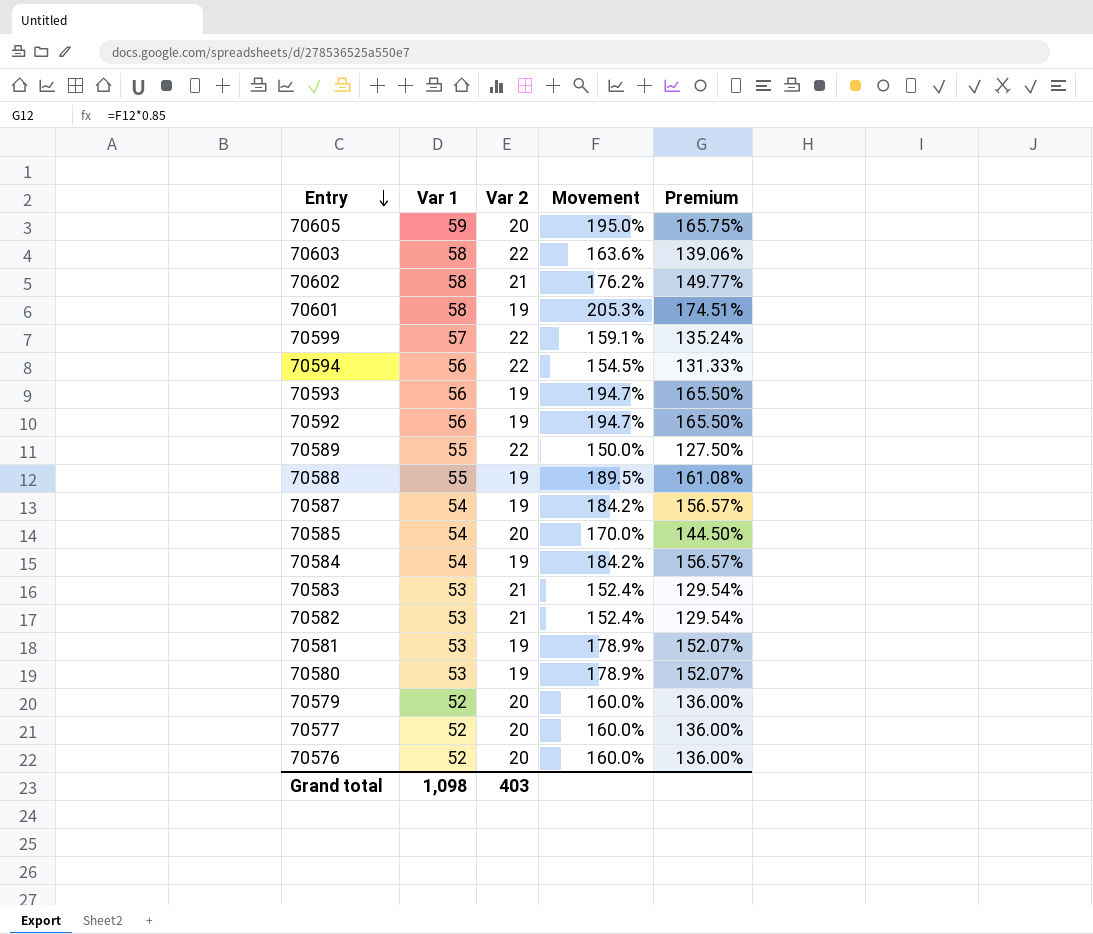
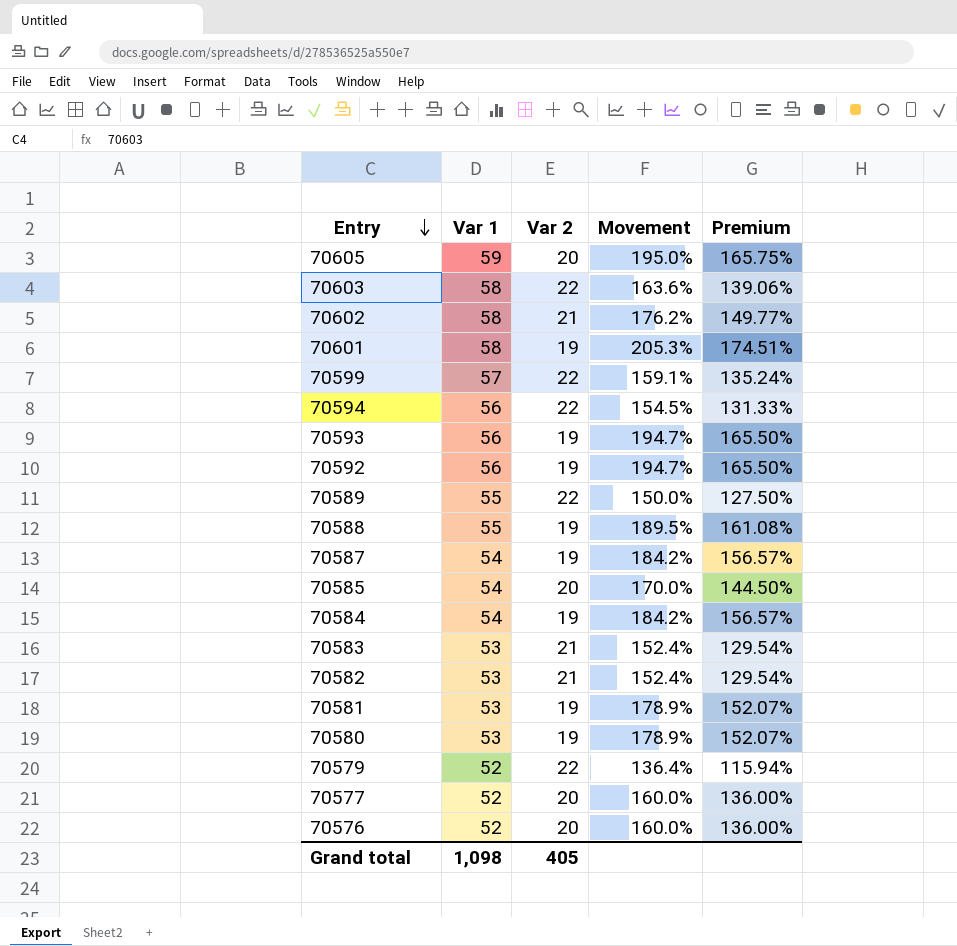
70579 | Var 2: 20 -> 22
70579 | Movement: 160.0% -> 136.4%
70579 | Premium: 136.00% -> 115.94%
Grand total | Var 2: 403 -> 405

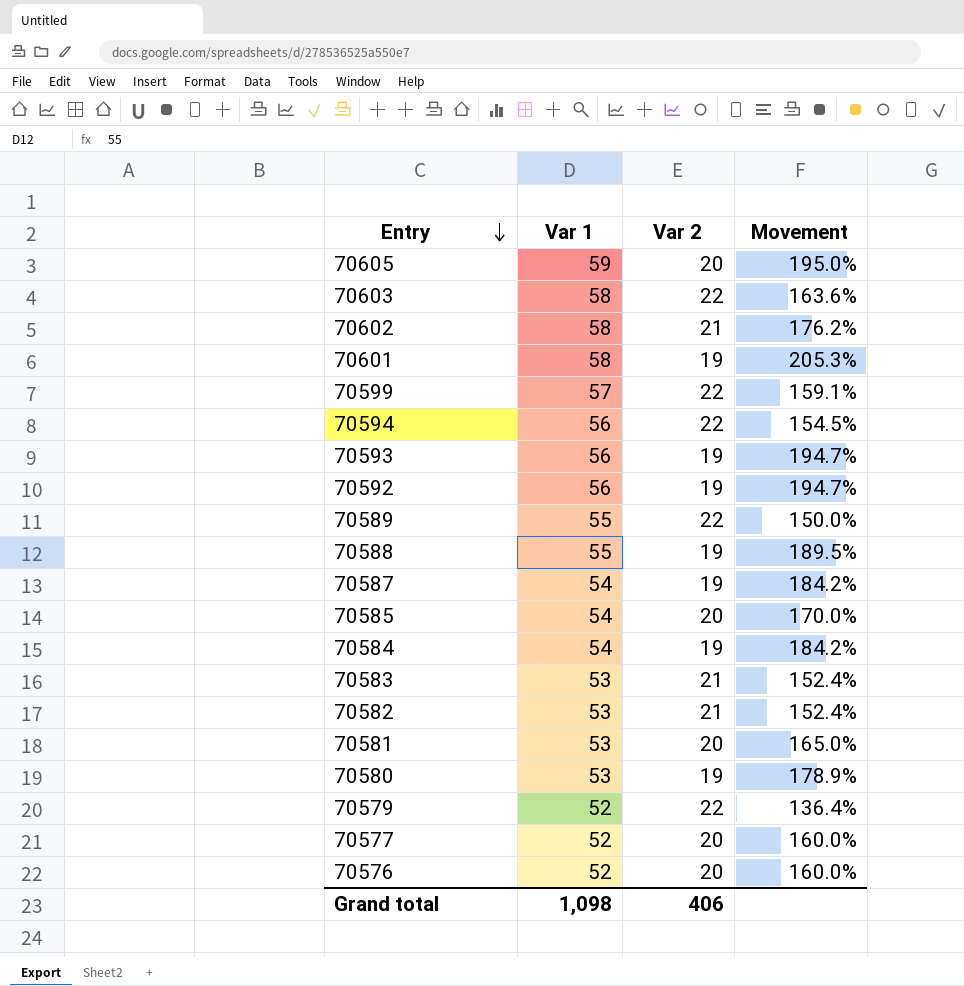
column Premium | formula: [Movement] * 0.85 -> none
70581 | Var 2: 19 -> 20
70581 | Movement: 178.9% -> 165.0%
Grand total | Var 2: 405 -> 406

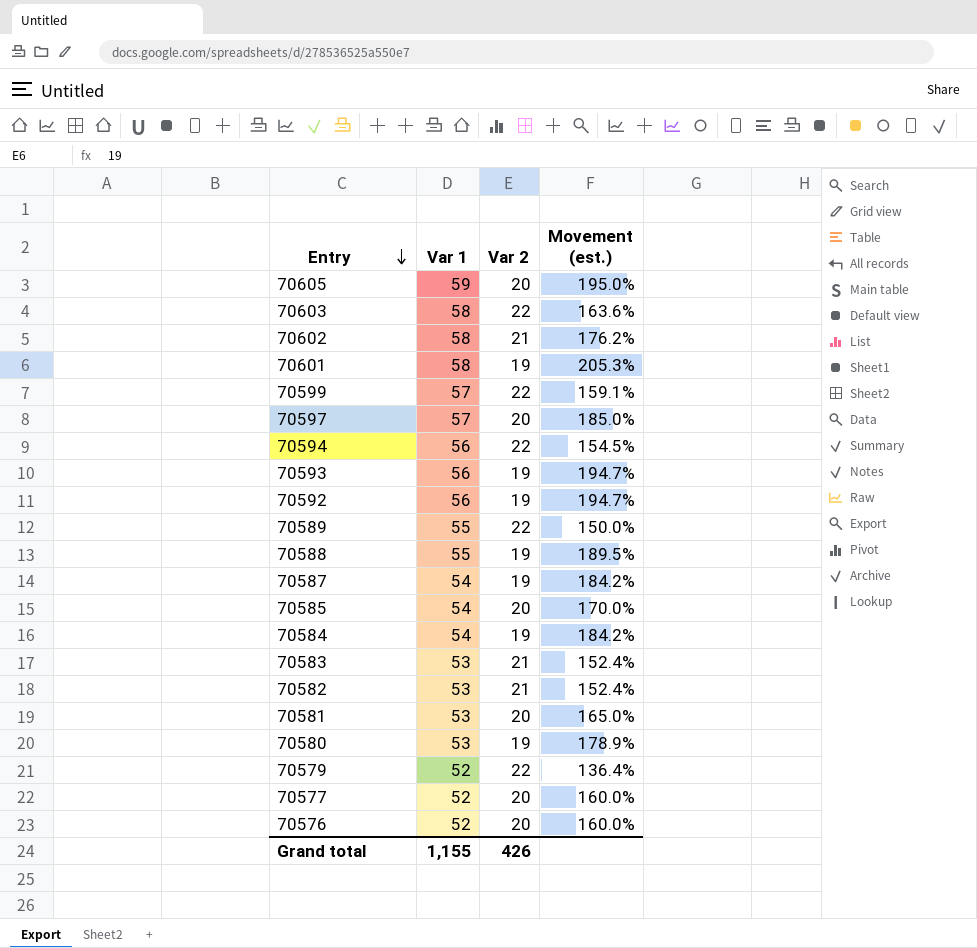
column name: Movement -> Movement (est.)
row 70597: none -> 57 | 20 | 185.0%
Grand total | Var 1: 1,098 -> 1,155
Grand total | Var 2: 406 -> 426

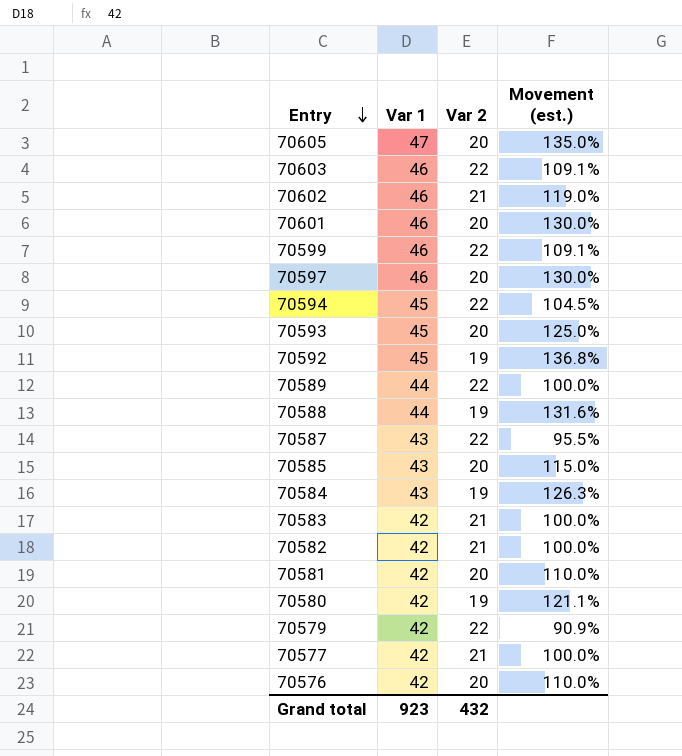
70605 | Var 1: 59 -> 47
70605 | Movement (est.): 195.0% -> 135.0%
70603 | Var 1: 58 -> 46
70603 | Movement (est.): 163.6% -> 109.1%
70602 | Var 1: 58 -> 46
70602 | Movement (est.): 176.2% -> 119.0%
70601 | Var 1: 58 -> 46
70601 | Var 2: 19 -> 20
70601 | Movement (est.): 205.3% -> 130.0%
70599 | Var 1: 57 -> 46
70599 | Movement (est.): 159.1% -> 109.1%
70597 | Var 1: 57 -> 46
70597 | Movement (est.): 185.0% -> 130.0%
70594 | Var 1: 56 -> 45
70594 | Movement (est.): 154.5% -> 104.5%
70593 | Var 1: 56 -> 45
70593 | Var 2: 19 -> 20
70593 | Movement (est.): 194.7% -> 125.0%
70592 | Var 1: 56 -> 45
70592 | Movement (est.): 194.7% -> 136.8%
70589 | Var 1: 55 -> 44
70589 | Movement (est.): 150.0% -> 100.0%
70588 | Var 1: 55 -> 44
70588 | Movement (est.): 189.5% -> 131.6%
70587 | Var 1: 54 -> 43
70587 | Var 2: 19 -> 22
70587 | Movement (est.): 184.2% -> 95.5%
70585 | Var 1: 54 -> 43
70585 | Movement (est.): 170.0% -> 115.0%
70584 | Var 1: 54 -> 43
70584 | Movement (est.): 184.2% -> 126.3%
70583 | Var 1: 53 -> 42
70583 | Movement (est.): 152.4% -> 100.0%
70582 | Var 1: 53 -> 42
70582 | Movement (est.): 152.4% -> 100.0%
70581 | Var 1: 53 -> 42
70581 | Movement (est.): 165.0% -> 110.0%
70580 | Var 1: 53 -> 42
70580 | Movement (est.): 178.9% -> 121.1%
70579 | Var 1: 52 -> 42
70579 | Movement (est.): 136.4% -> 90.9%
70577 | Var 1: 52 -> 42
70577 | Var 2: 20 -> 21
70577 | Movement (est.): 160.0% -> 100.0%
70576 | Var 1: 52 -> 42
70576 | Movement (est.): 160.0% -> 110.0%
Grand total | Var 1: 1,155 -> 923
Grand total | Var 2: 426 -> 432

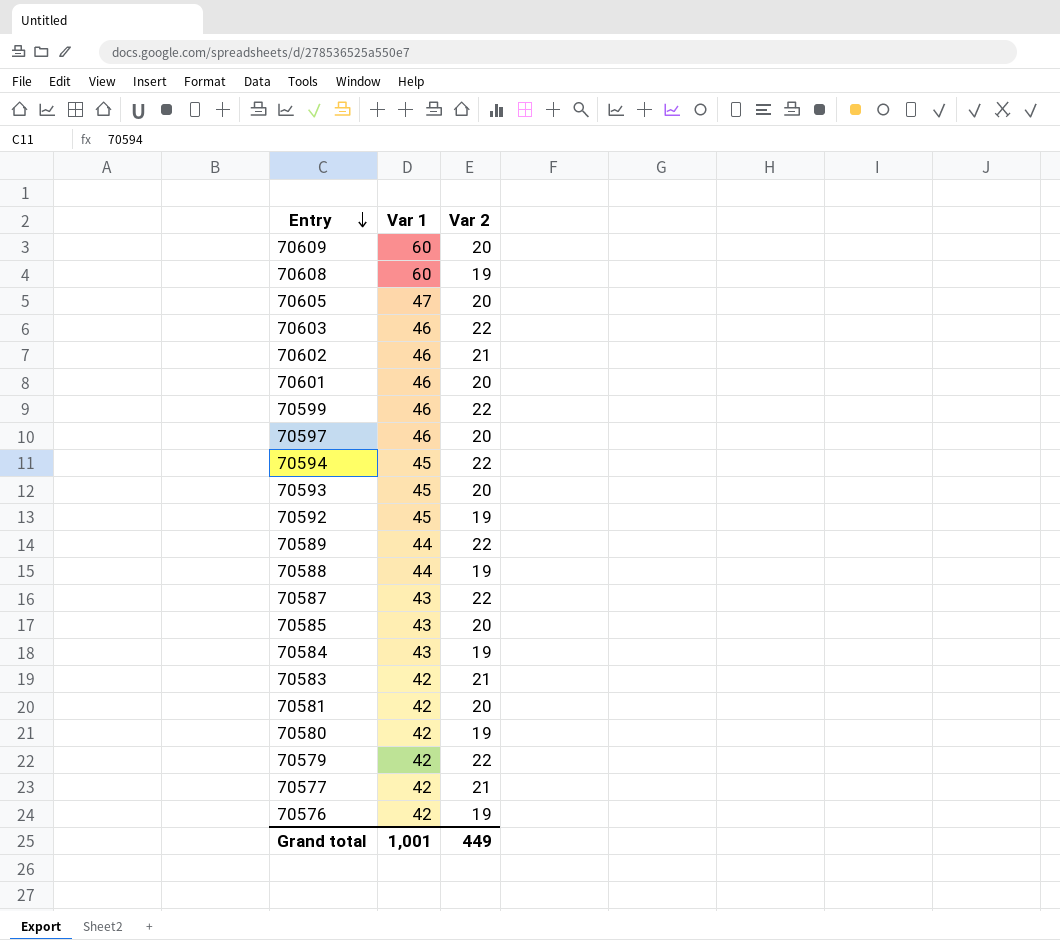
column Movement (est.) | formula: ([Var 1] - [Var 2]) / [Var 2] -> none
row 70582: 42 | 21 | 100.0% -> none
row 70609: none -> 60 | 20
row 70608: none -> 60 | 19
70576 | Var 2: 20 -> 19
Grand total | Var 1: 923 -> 1,001
Grand total | Var 2: 432 -> 449

